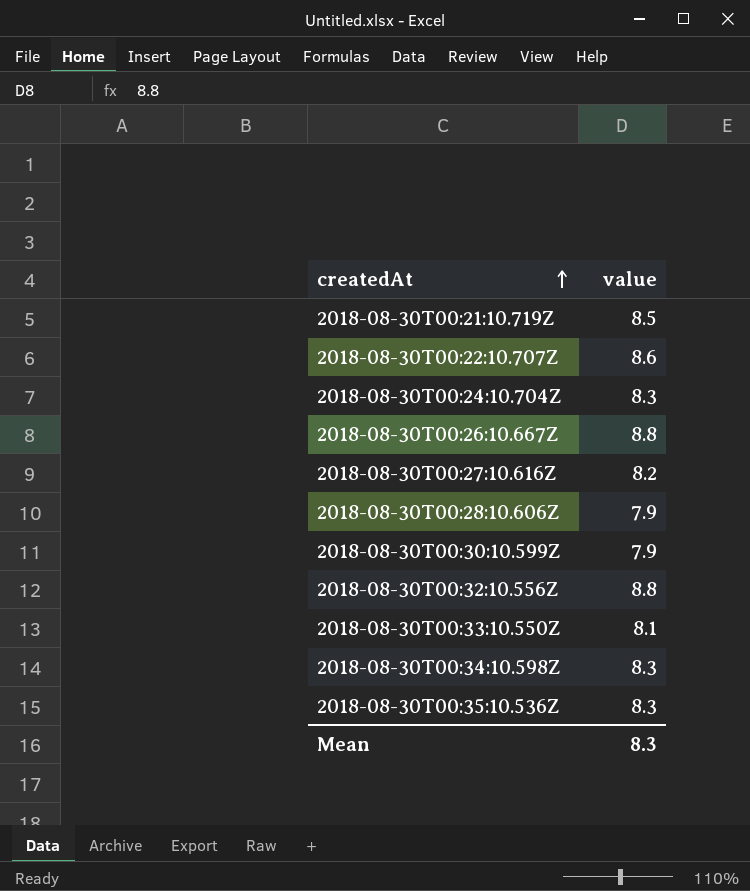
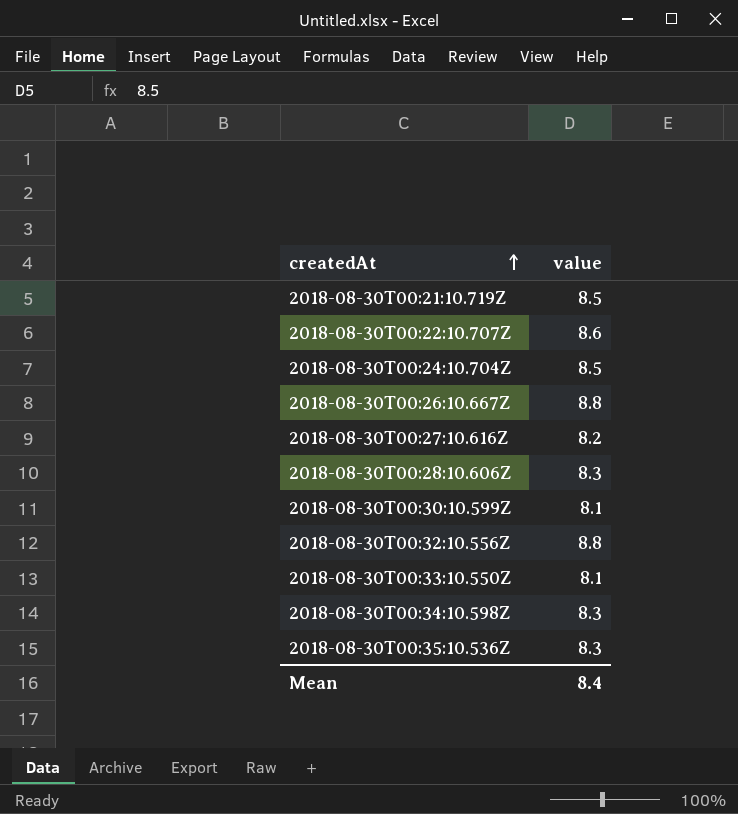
2018-08-30T00:24:10.704Z | value: 8.3 -> 8.5
2018-08-30T00:28:10.606Z | value: 7.9 -> 8.3
2018-08-30T00:30:10.599Z | value: 7.9 -> 8.1
Mean | value: 8.3 -> 8.4

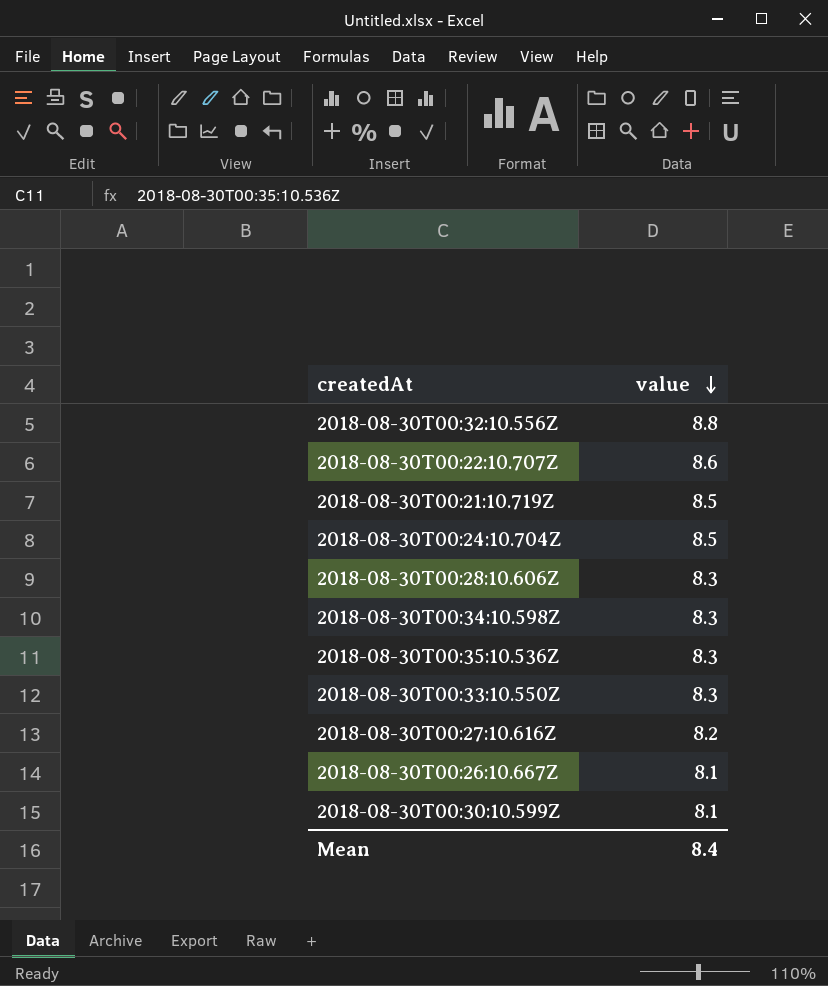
row order: createdAt ascending -> value descending
2018-08-30T00:33:10.550Z | value: 8.1 -> 8.3
2018-08-30T00:26:10.667Z | value: 8.8 -> 8.1

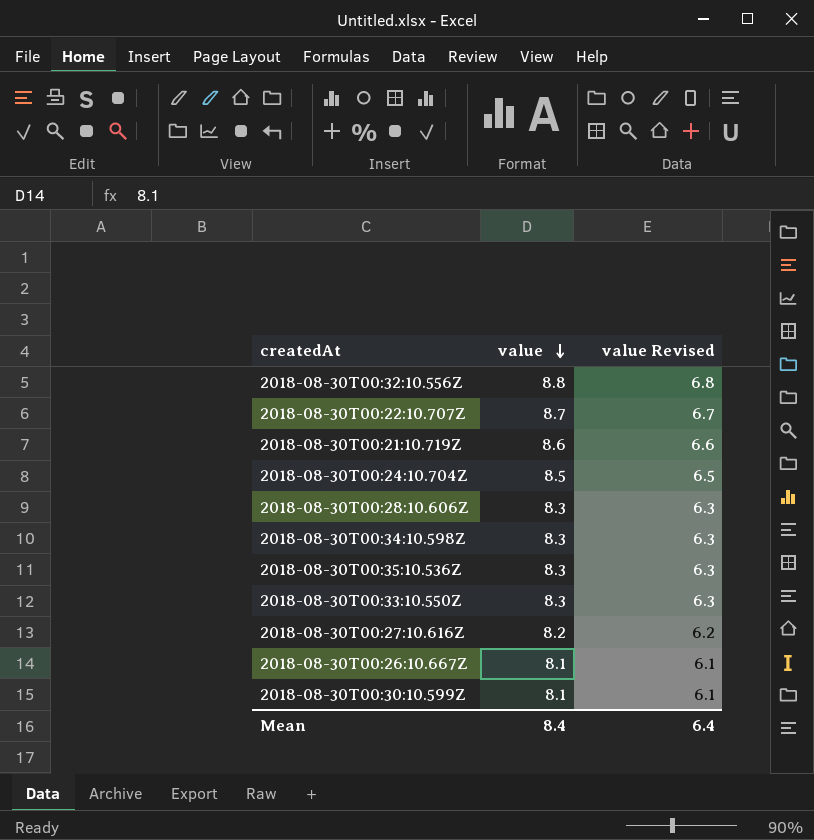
column value Revised | formula: none -> [value] - 2
2018-08-30T00:22:10.707Z | value: 8.6 -> 8.7
2018-08-30T00:21:10.719Z | value: 8.5 -> 8.6

